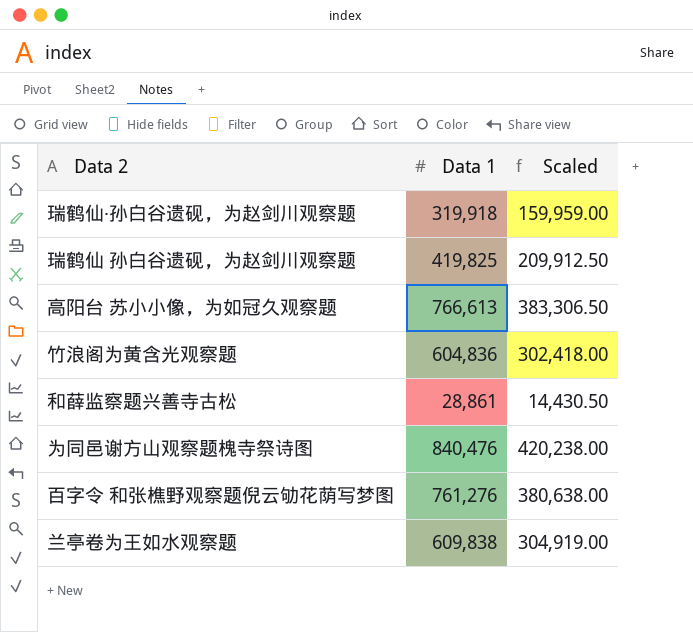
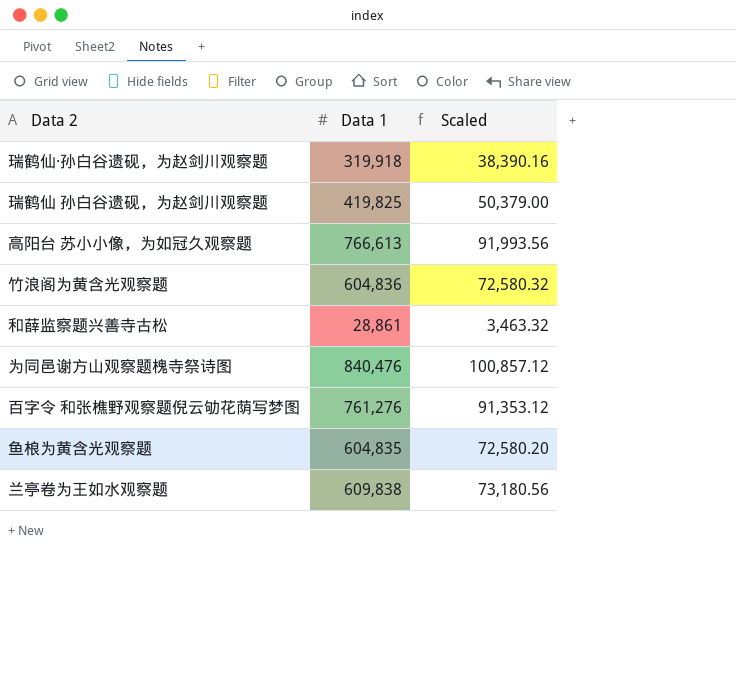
column Scaled | formula: [Data 1] * 0.5 -> [Data 1] * 0.12
row 鱼桹为黄含光观察题: none -> 604,835 | 72,580.20

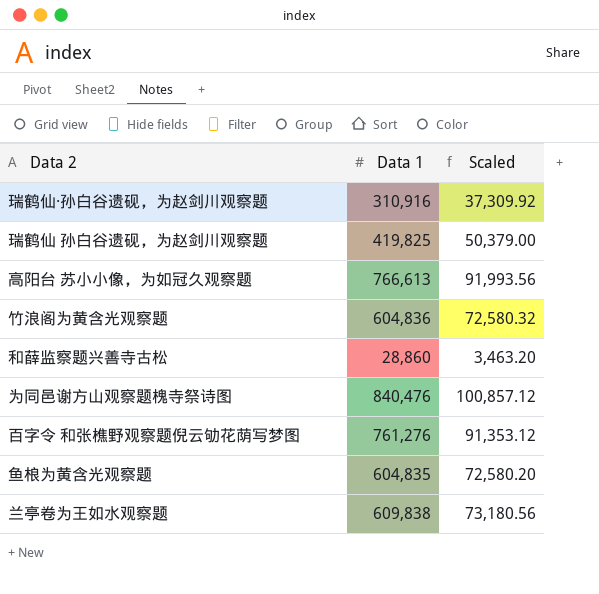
瑞鹤仙·孙白谷遗砚，为赵剑川观察题 | Data 1: 319,918 -> 310,916
瑞鹤仙·孙白谷遗砚，为赵剑川观察题 | Scaled: 38,390.16 -> 37,309.92
和薛监察题兴善寺古松 | Data 1: 28,861 -> 28,860
和薛监察题兴善寺古松 | Scaled: 3,463.32 -> 3,463.20

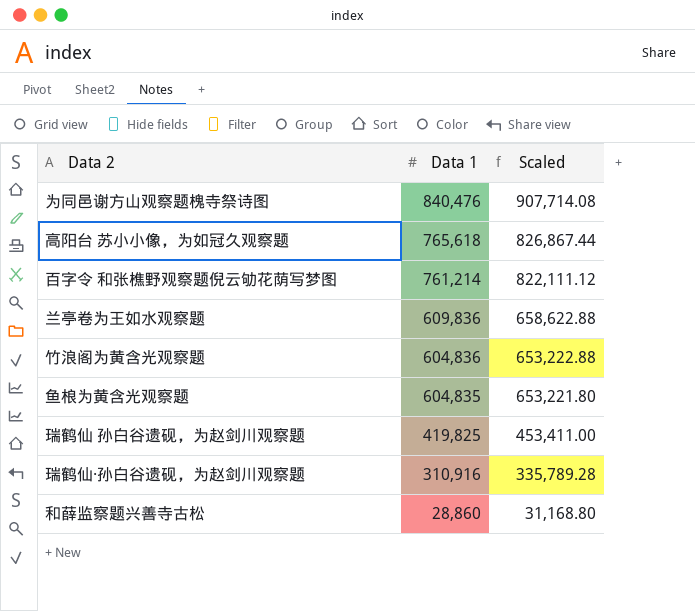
row order: none -> Data 1 descending
column Scaled | formula: [Data 1] * 0.12 -> [Data 1] * 1.08
高阳台 苏小小像，为如冠久观察题 | Data 1: 766,613 -> 765,618
百字令 和张樵野观察题倪云劬花荫写梦图 | Data 1: 761,276 -> 761,214
兰亭卷为王如水观察题 | Data 1: 609,838 -> 609,836

